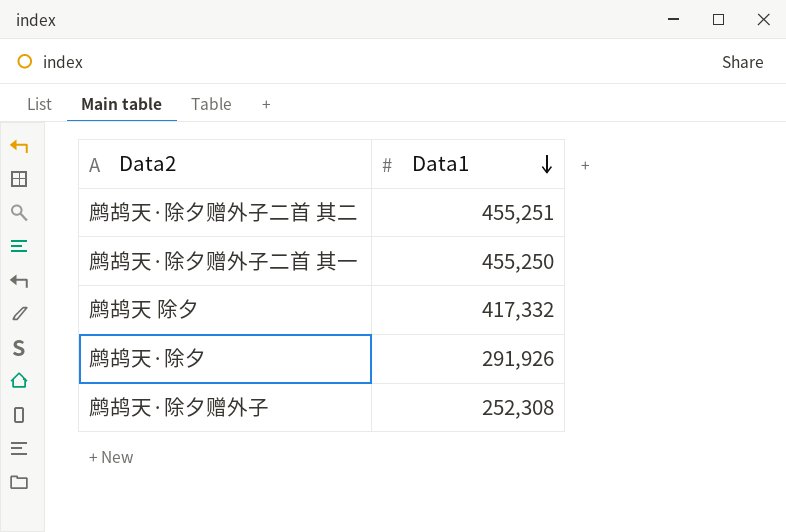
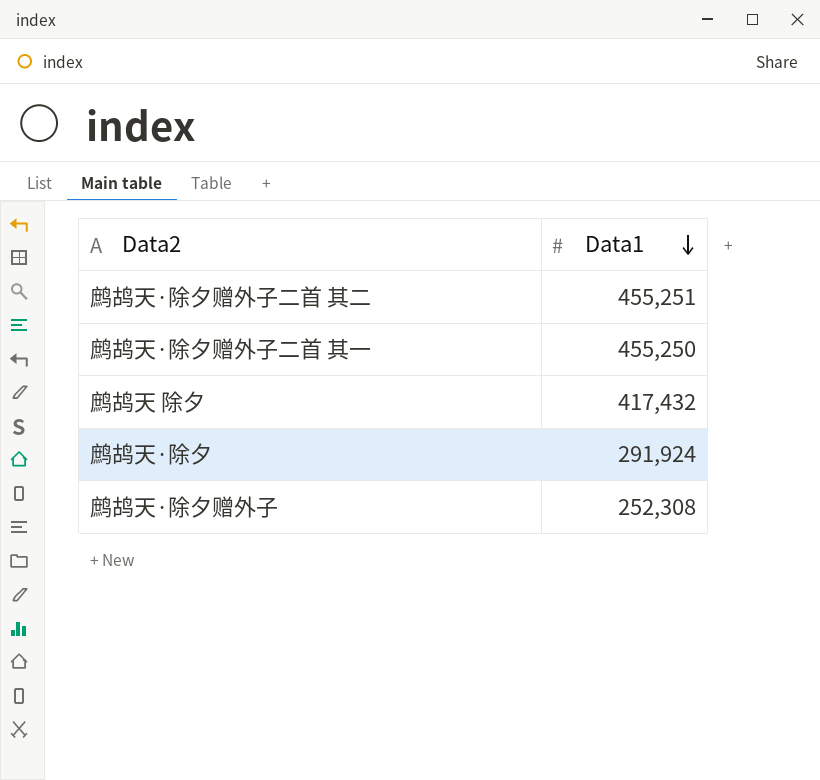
鹧鸪天 除夕 | Data1: 417,332 -> 417,432
鹧鸪天·除夕 | Data1: 291,926 -> 291,924

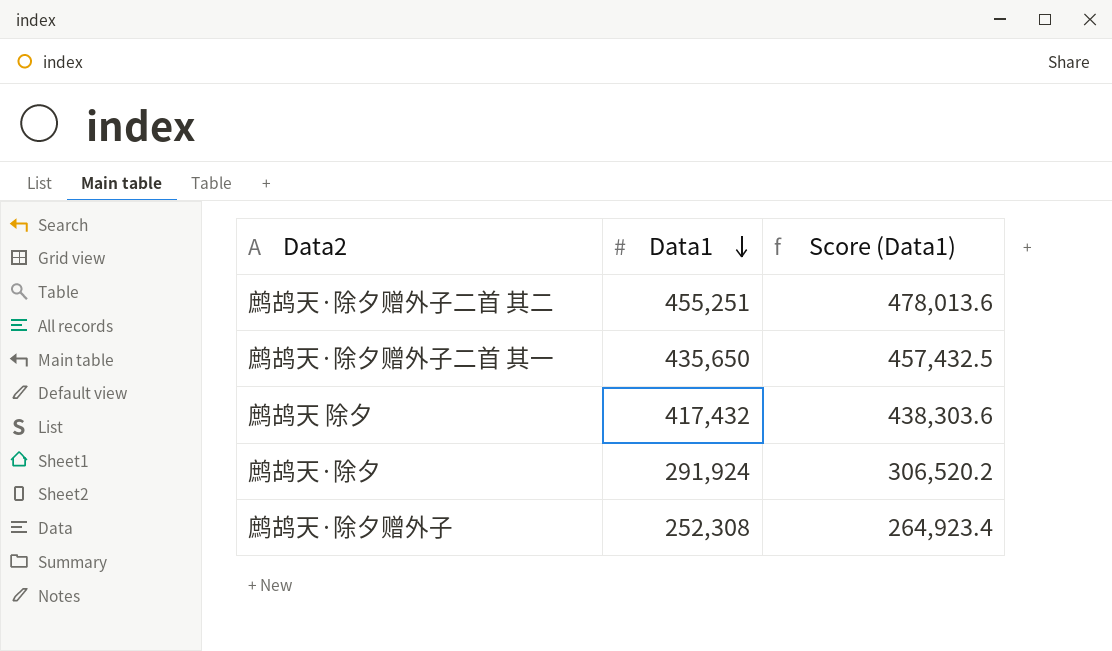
column Score (Data1) | formula: none -> [Data1] * 1.05
鹧鸪天·除夕赠外子二首 其一 | Data1: 455,250 -> 435,650

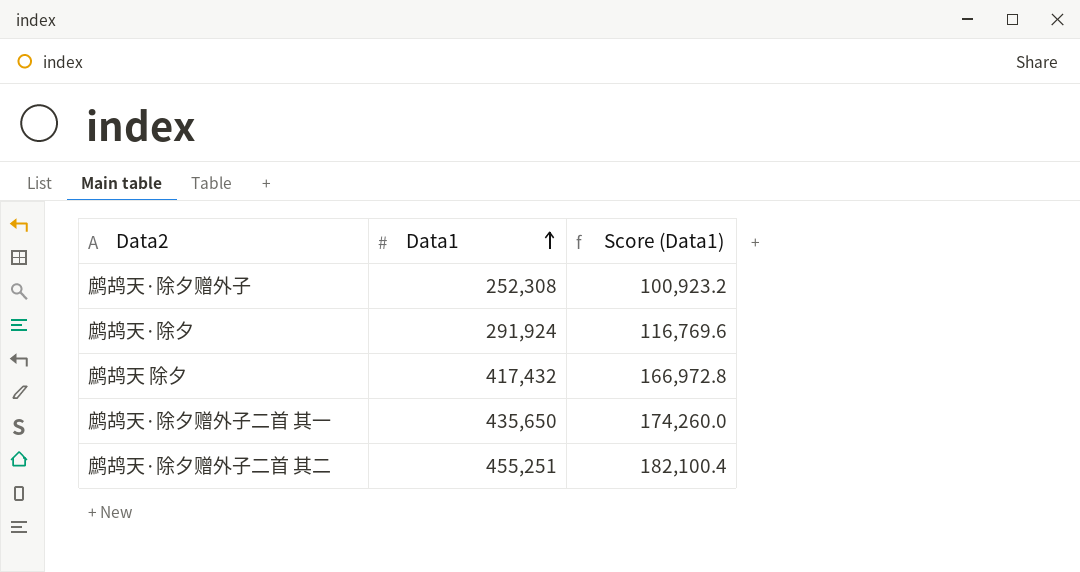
row order: Data1 descending -> Data1 ascending
column Score (Data1) | formula: [Data1] * 1.05 -> [Data1] * 0.4

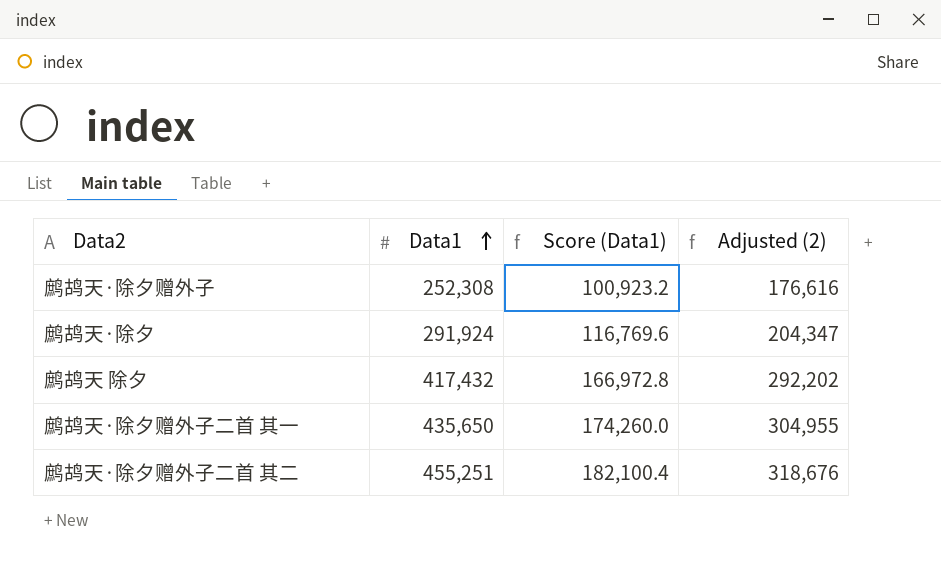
column Adjusted (2) | formula: none -> [Data1] * 0.7

